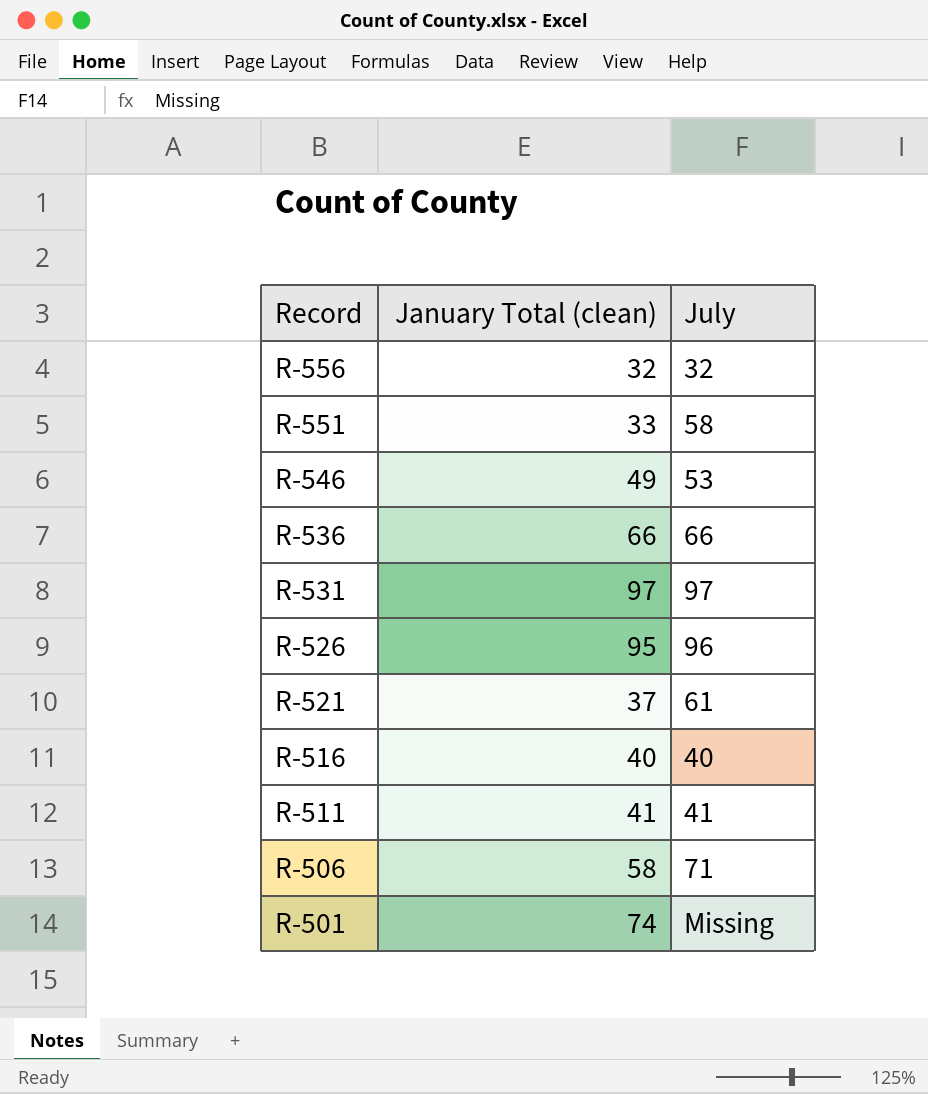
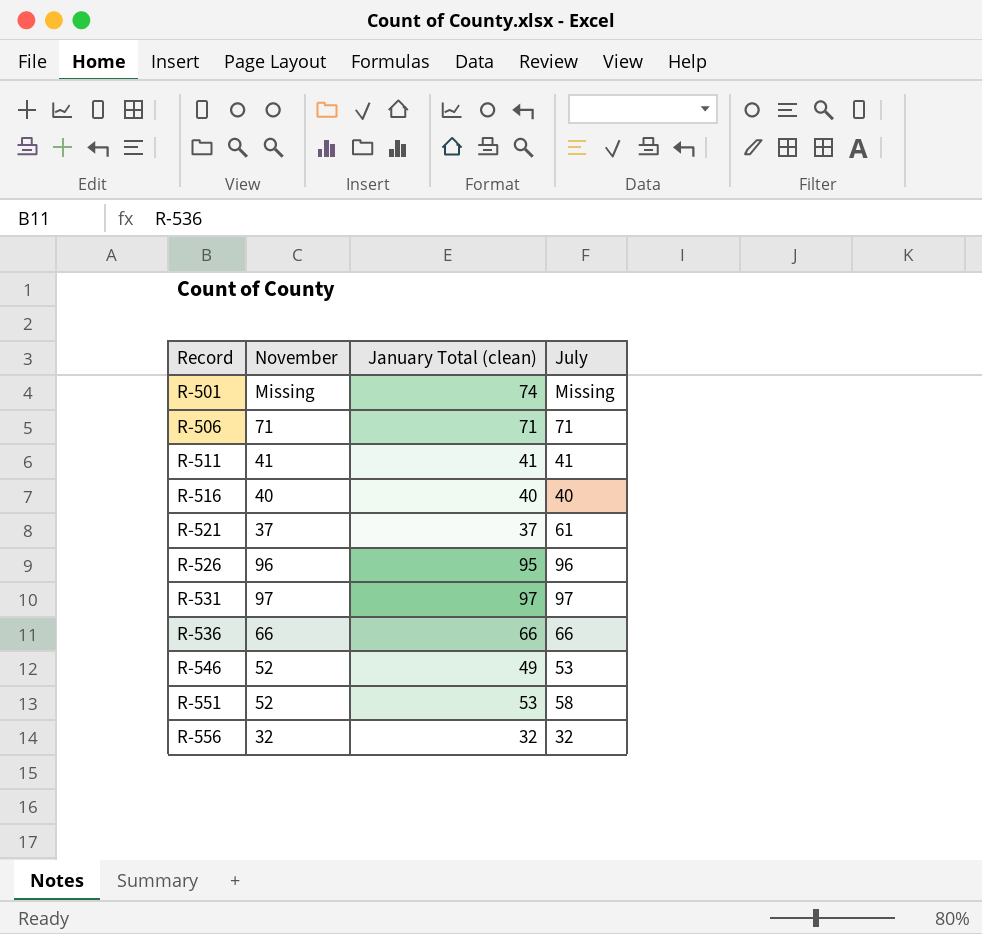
row order: Record descending -> Record ascending
column November | position: none -> 2
R-506 | January Total (clean): 58 -> 71
R-551 | January Total (clean): 33 -> 53

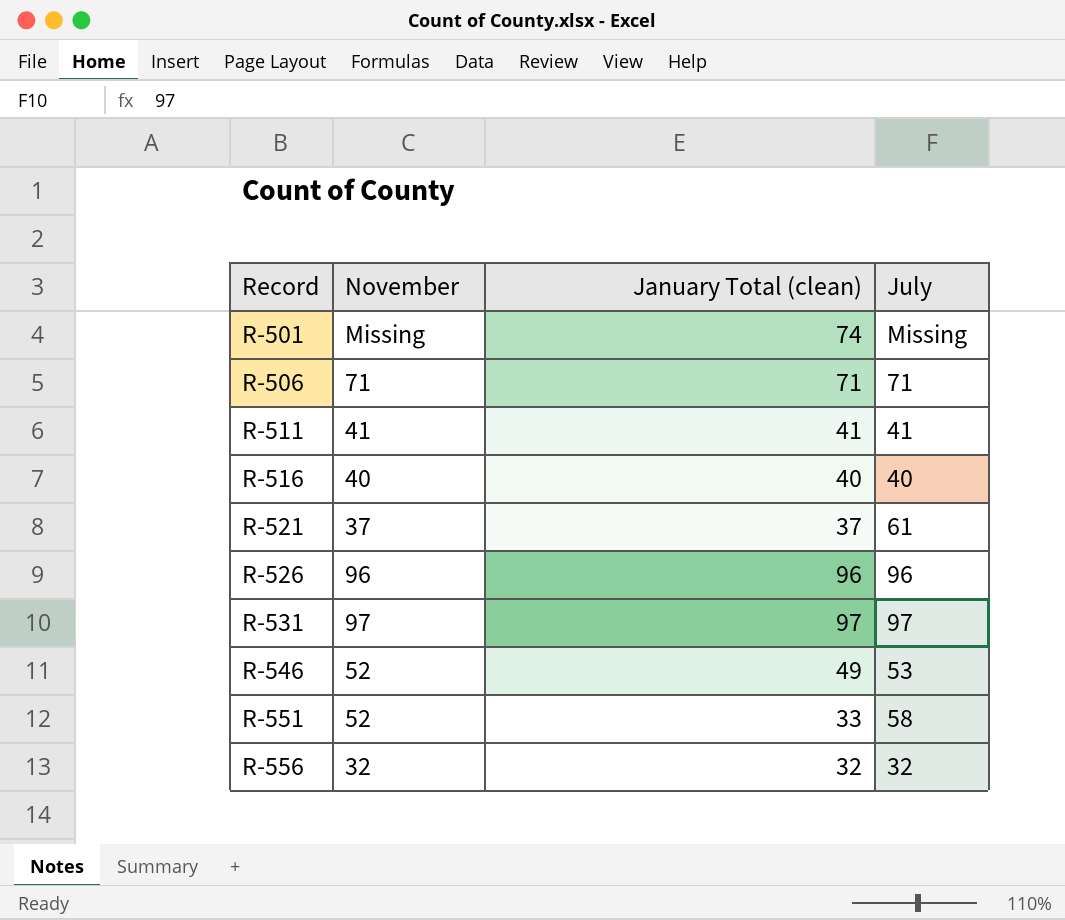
row R-536: 66 | 66 | 66 -> none
R-526 | January Total (clean): 95 -> 96
R-551 | January Total (clean): 53 -> 33

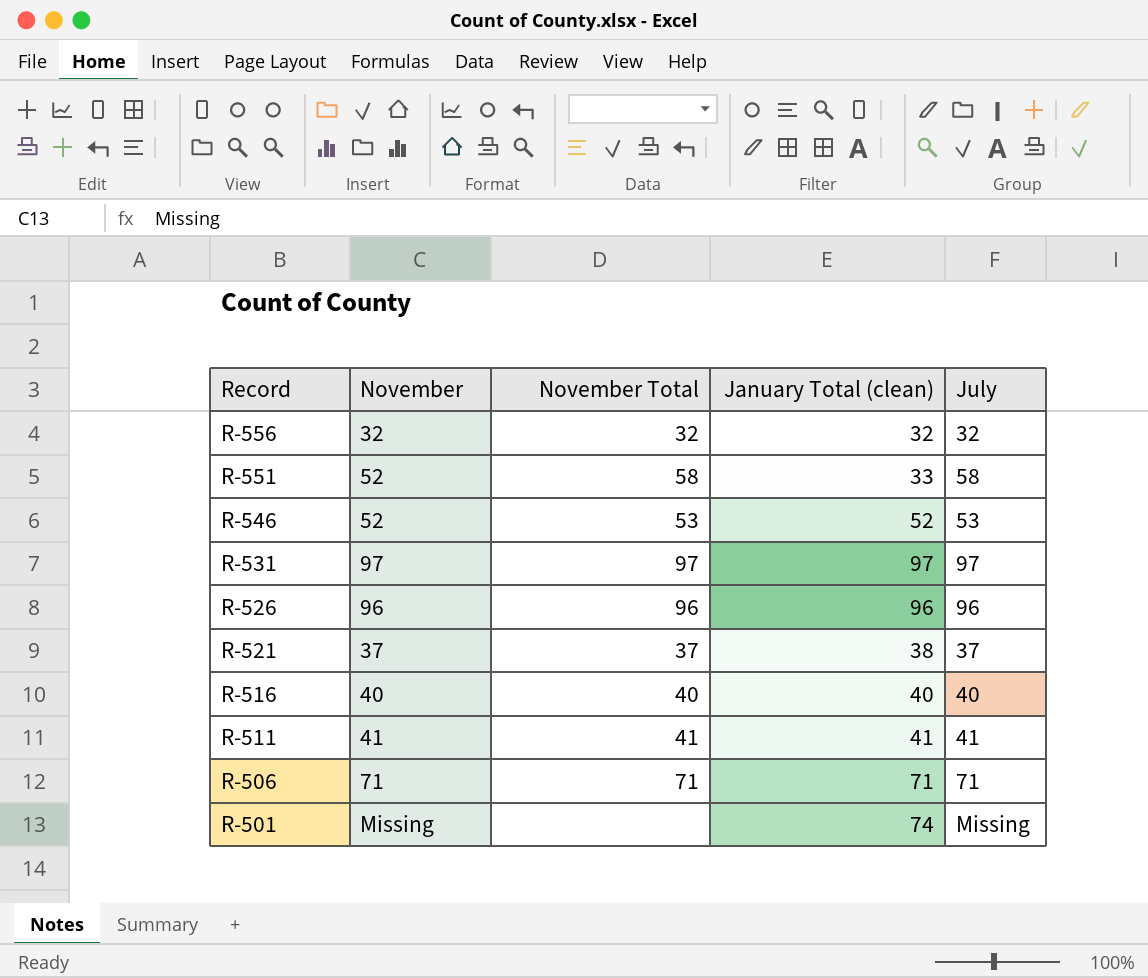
row order: Record ascending -> Record descending
column November Total | position: none -> 3
R-546 | January Total (clean): 49 -> 52
R-521 | January Total (clean): 37 -> 38
R-521 | July: 61 -> 37

